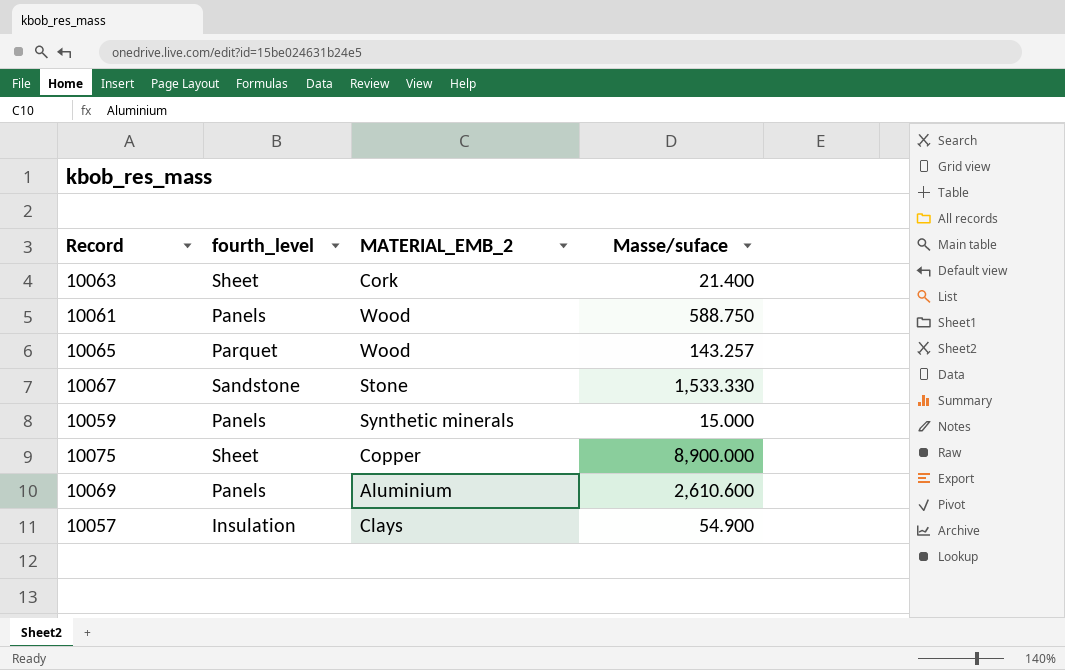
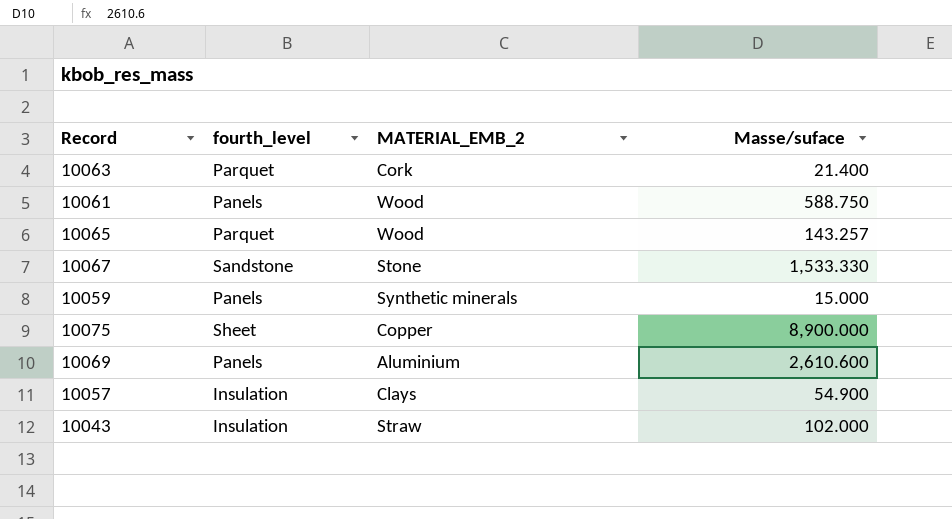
10063 | fourth_level: Sheet -> Parquet
row 10043: none -> Insulation | Straw | 102.000

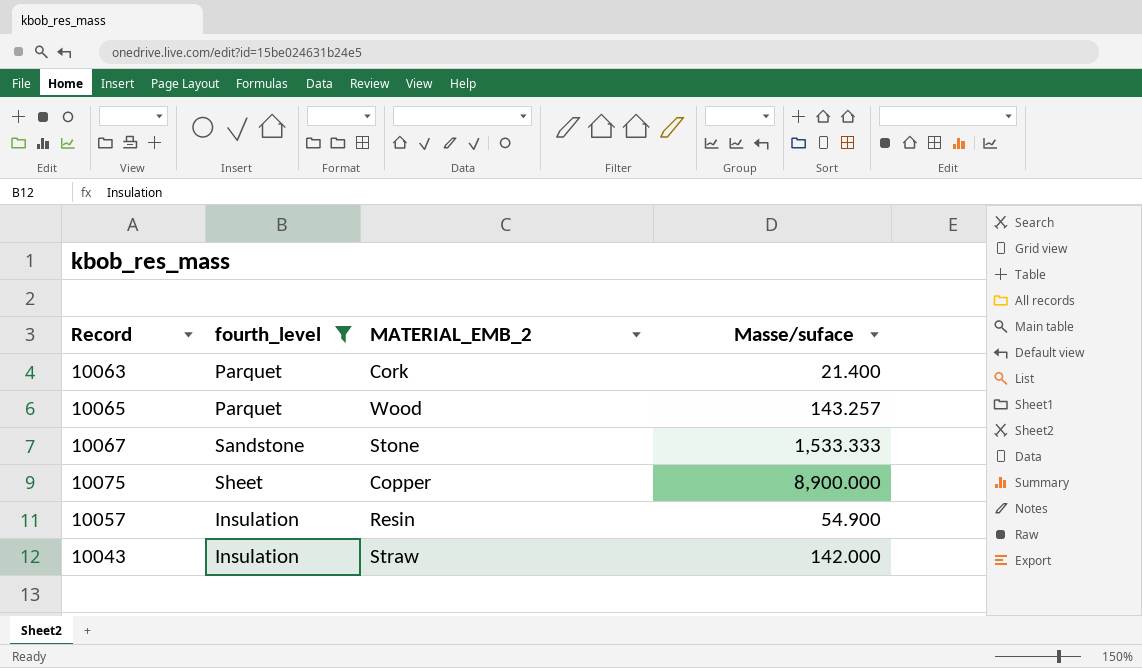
filter: none -> fourth_level != Panels
10067 | Masse/suface: 1,533.330 -> 1,533.333
10057 | MATERIAL_EMB_2: Clays -> Resin
10043 | Masse/suface: 102.000 -> 142.000

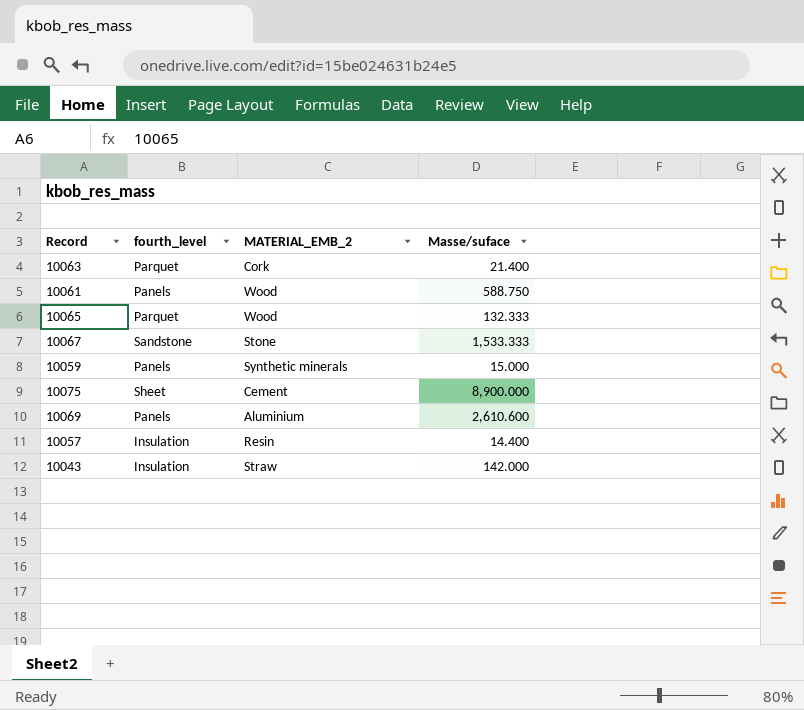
filter: fourth_level != Panels -> none
10065 | Masse/suface: 143.257 -> 132.333
10075 | MATERIAL_EMB_2: Copper -> Cement
10057 | Masse/suface: 54.900 -> 14.400

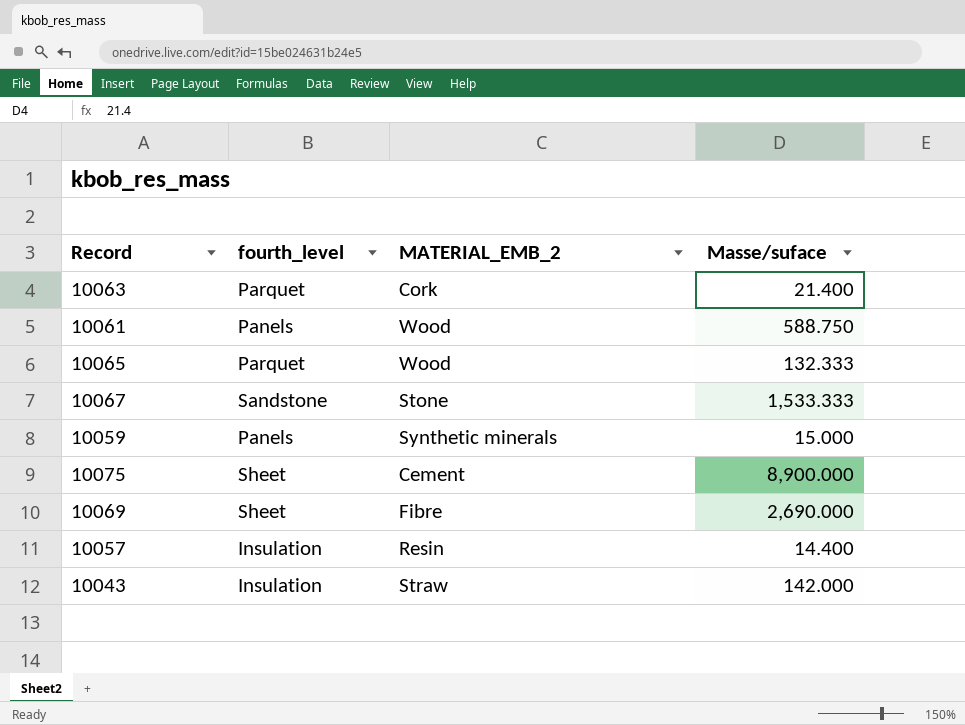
10069 | fourth_level: Panels -> Sheet
10069 | MATERIAL_EMB_2: Aluminium -> Fibre
10069 | Masse/suface: 2,610.600 -> 2,690.000

